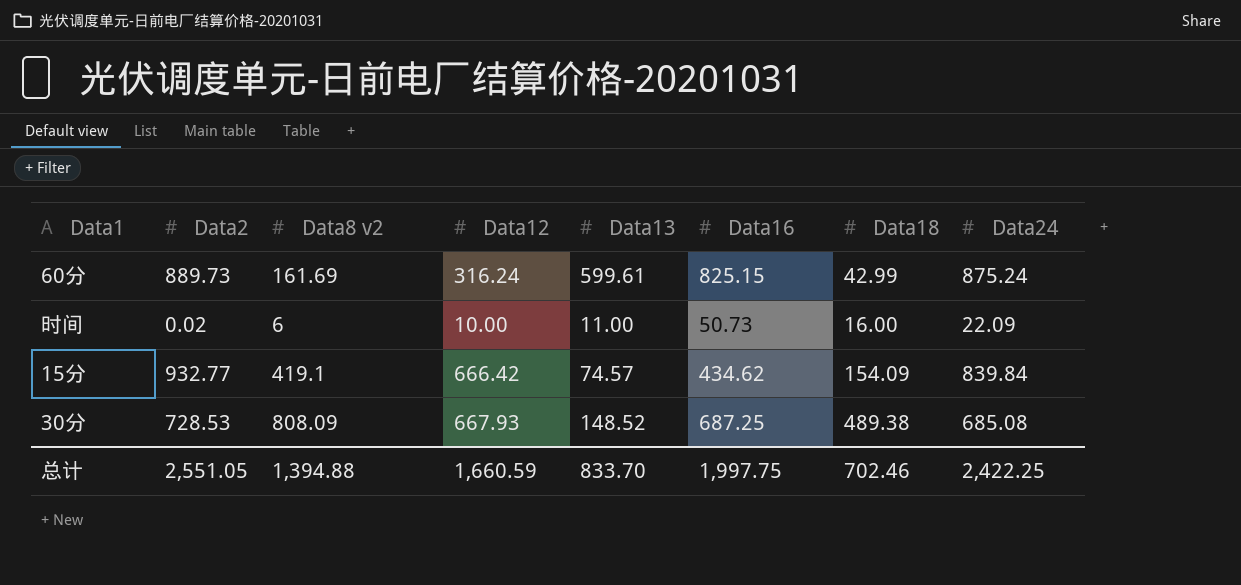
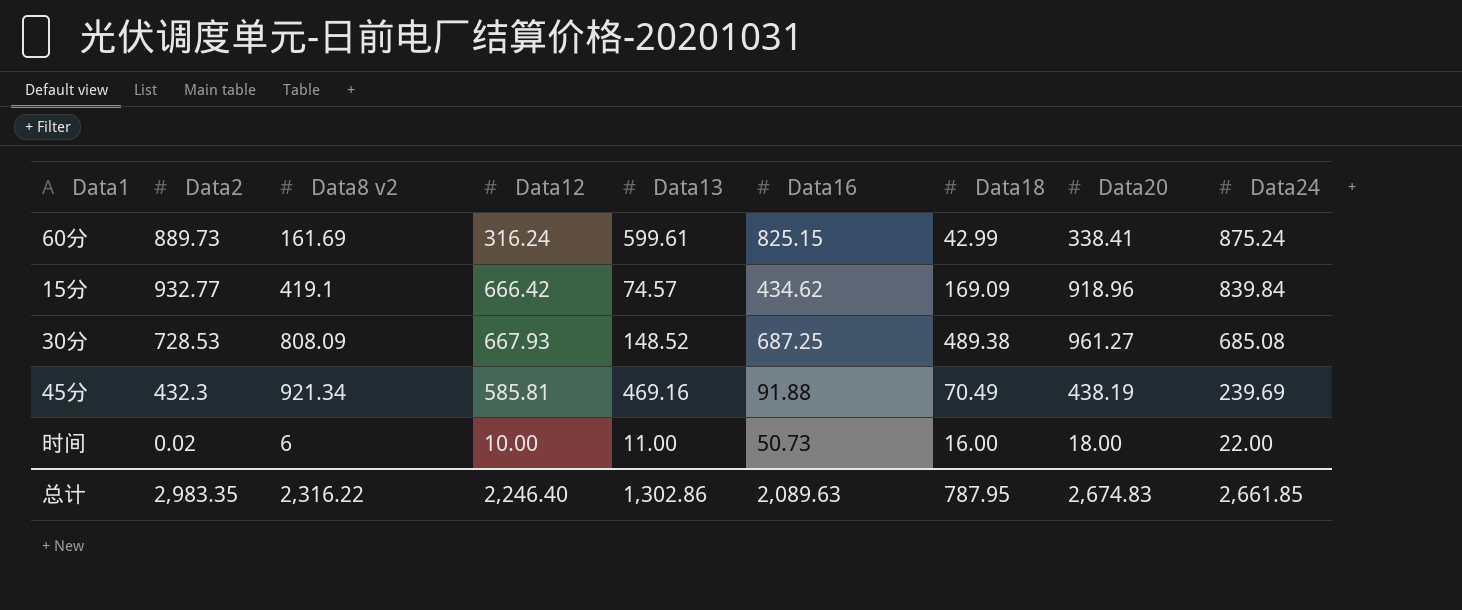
row order: none -> Data24 descending
column Data20 | position: none -> 8
15分 | Data18: 154.09 -> 169.09
row 45分: none -> 432.3 | 921.34 | 585.81 | 469.16 | 91.88 | 70.49 | 438.19 | 239.69
时间 | Data24: 22.09 -> 22.00
总计 | Data2: 2,551.05 -> 2,983.35
总计 | Data8 v2: 1,394.88 -> 2,316.22
总计 | Data12: 1,660.59 -> 2,246.40
总计 | Data13: 833.70 -> 1,302.86
总计 | Data16: 1,997.75 -> 2,089.63
总计 | Data18: 702.46 -> 787.95
总计 | Data24: 2,422.25 -> 2,661.85

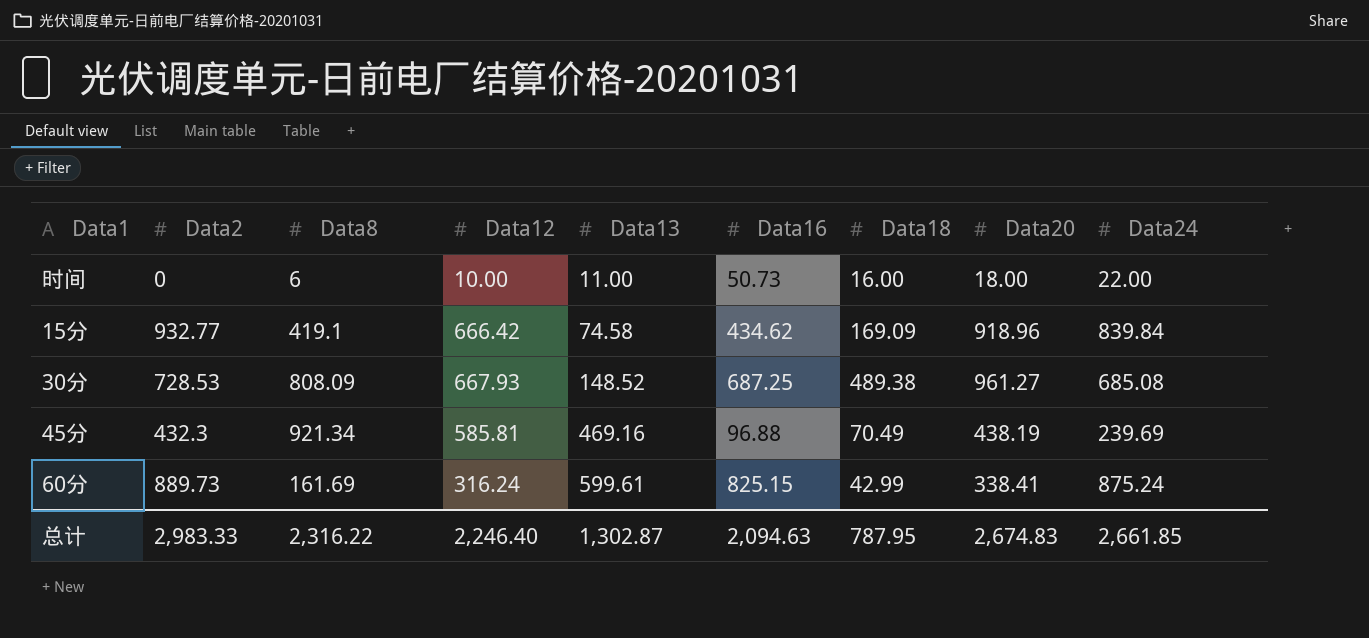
row order: Data24 descending -> Data13 ascending
column name: Data8 v2 -> Data8
时间 | Data2: 0.02 -> 0
15分 | Data13: 74.57 -> 74.58
45分 | Data16: 91.88 -> 96.88
总计 | Data2: 2,983.35 -> 2,983.33
总计 | Data13: 1,302.86 -> 1,302.87
总计 | Data16: 2,089.63 -> 2,094.63

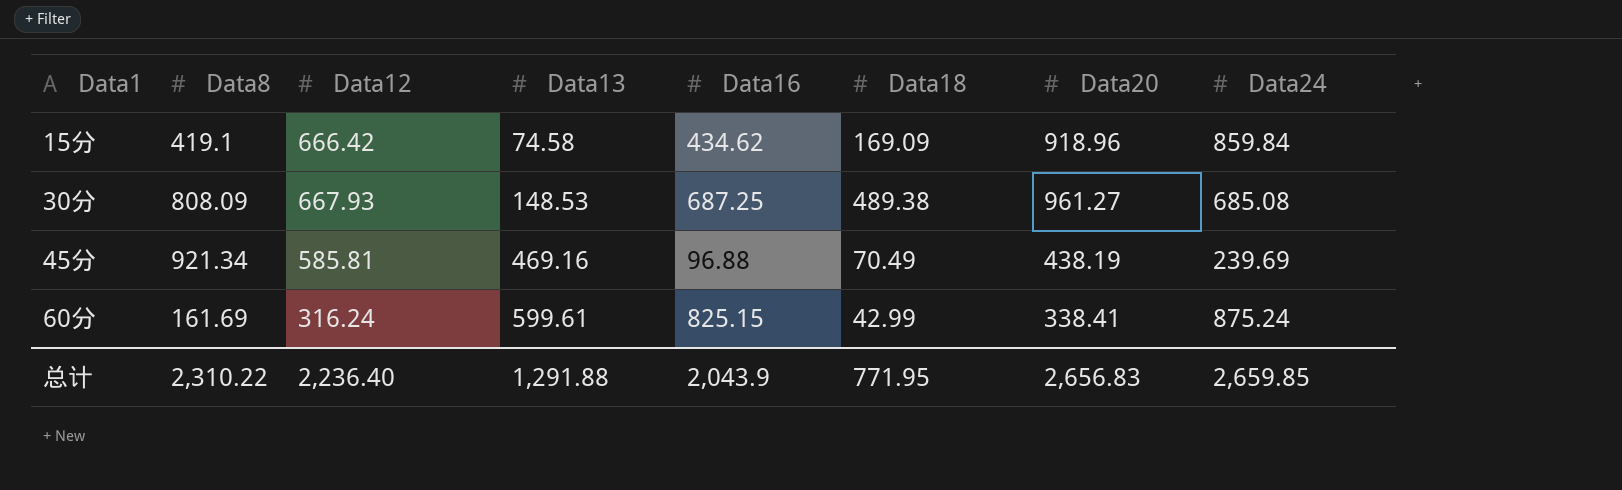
column Data2 | position: 2 -> none
row 时间: 0 | 6 | 10.00 | 11.00 | 50.73 | 16.00 | 18.00 | 22.00 -> none
15分 | Data24: 839.84 -> 859.84
30分 | Data13: 148.52 -> 148.53
总计 | Data8: 2,316.22 -> 2,310.22
总计 | Data12: 2,246.40 -> 2,236.40
总计 | Data13: 1,302.87 -> 1,291.88
总计 | Data16: 2,094.63 -> 2,043.9
总计 | Data18: 787.95 -> 771.95
总计 | Data20: 2,674.83 -> 2,656.83
总计 | Data24: 2,661.85 -> 2,659.85

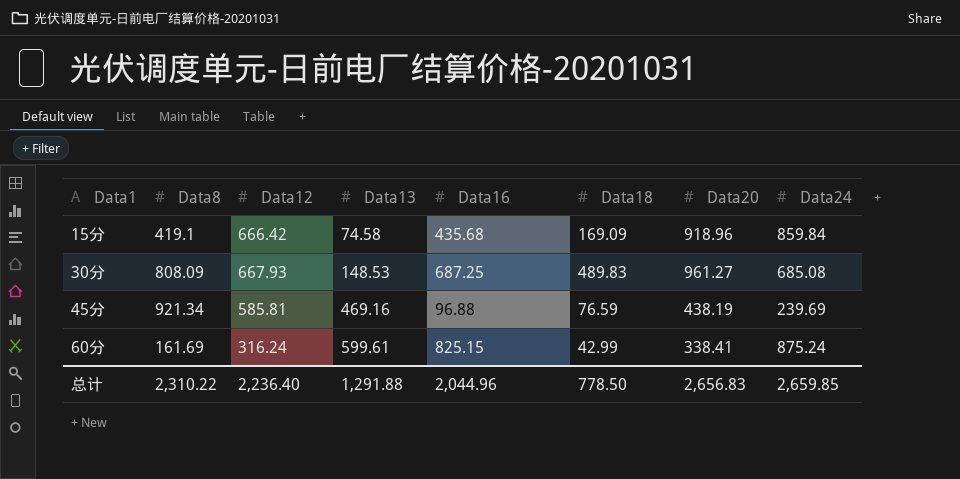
15分 | Data16: 434.62 -> 435.68
30分 | Data18: 489.38 -> 489.83
45分 | Data18: 70.49 -> 76.59
总计 | Data16: 2,043.9 -> 2,044.96
总计 | Data18: 771.95 -> 778.50

